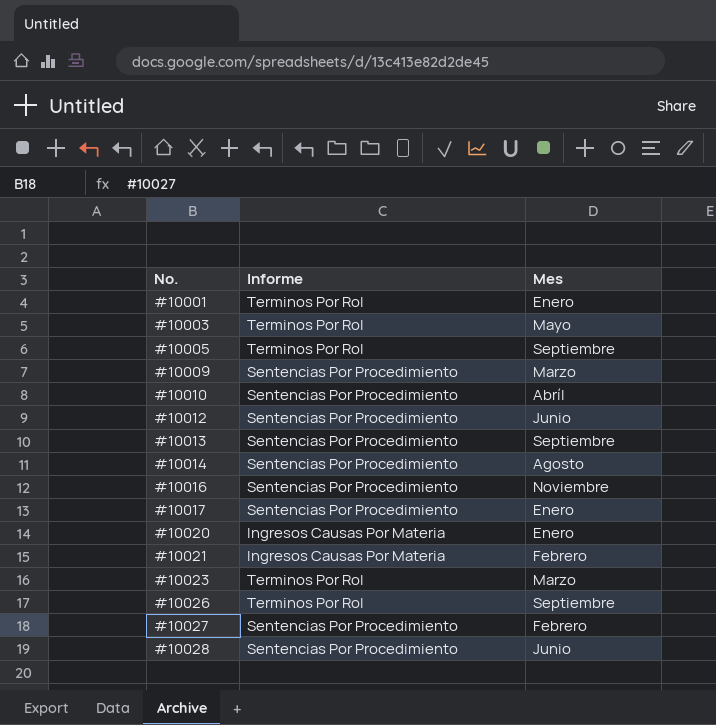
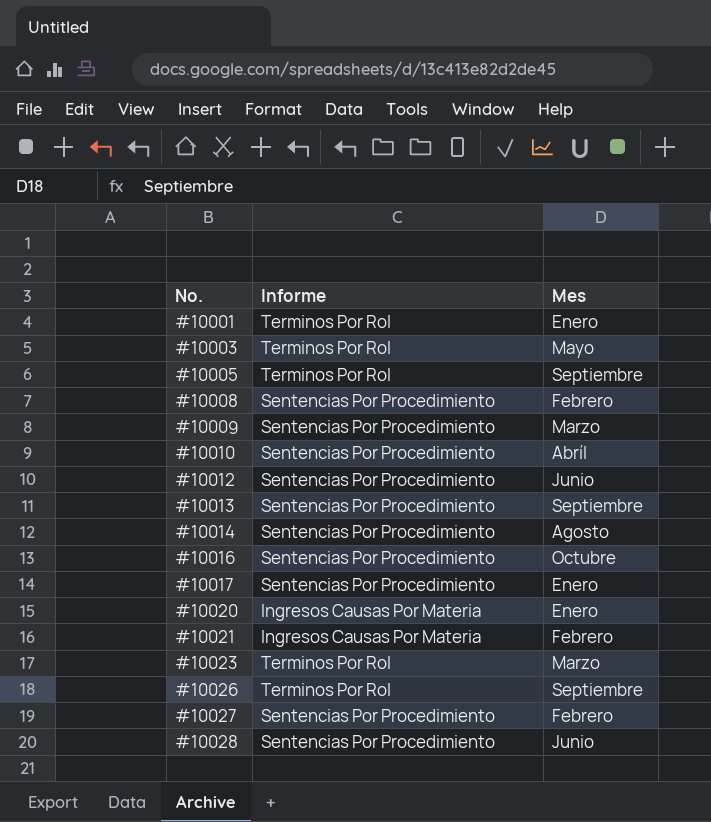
row #10008: none -> Sentencias Por Procedimiento | Febrero
#10016 | Mes: Noviembre -> Octubre

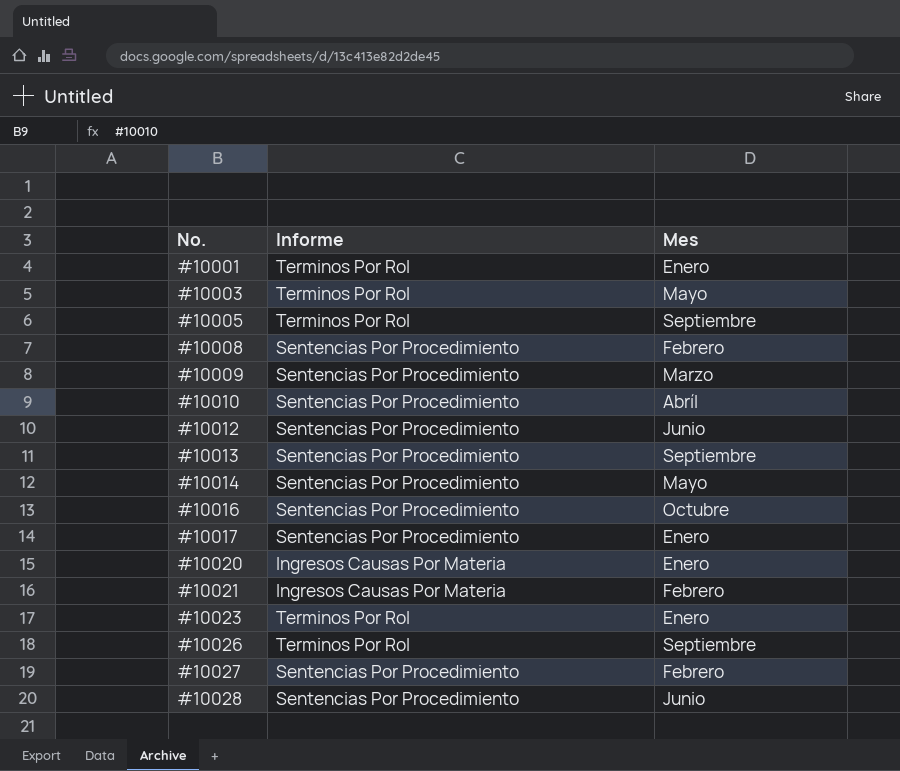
#10014 | Mes: Agosto -> Mayo
#10023 | Mes: Marzo -> Enero

